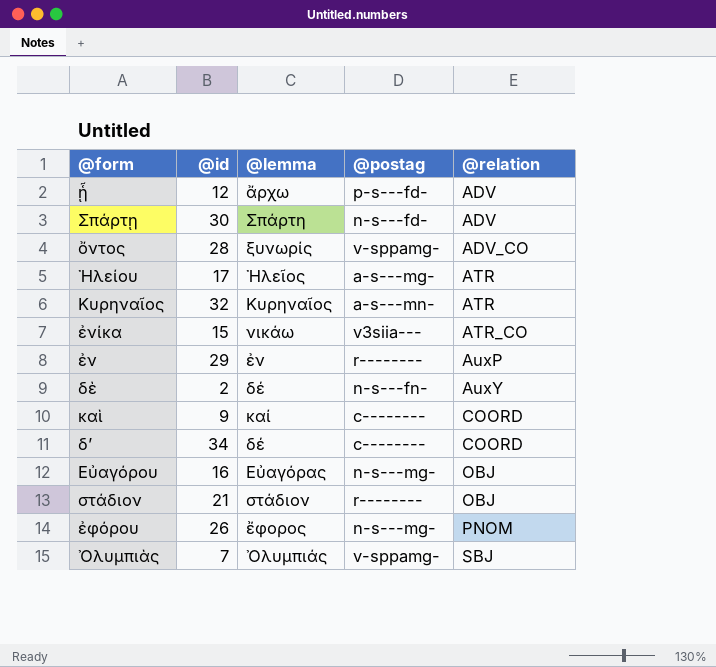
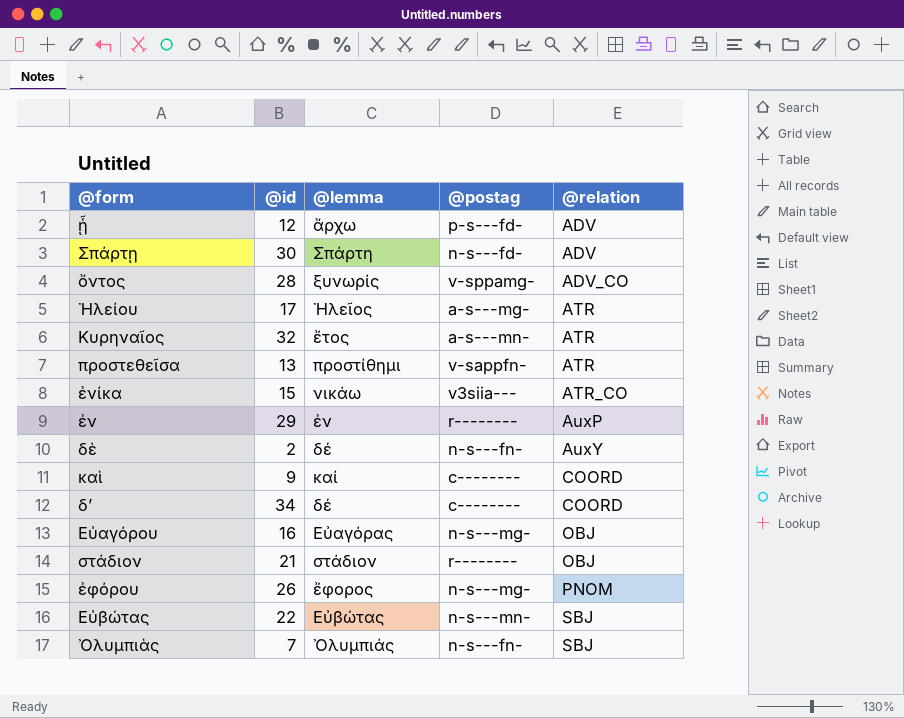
Κυρηναῖος | @lemma: Κυρηναῖος -> ἔτος
row προστεθεῖσα: none -> 13 | προστίθημι | v-sappfn- | ATR
row Εὐβώτας: none -> 22 | Εὐβώτας | n-s---mn- | SBJ
Ὀλυμπιὰς | @postag: v-sppamg- -> n-s---fn-

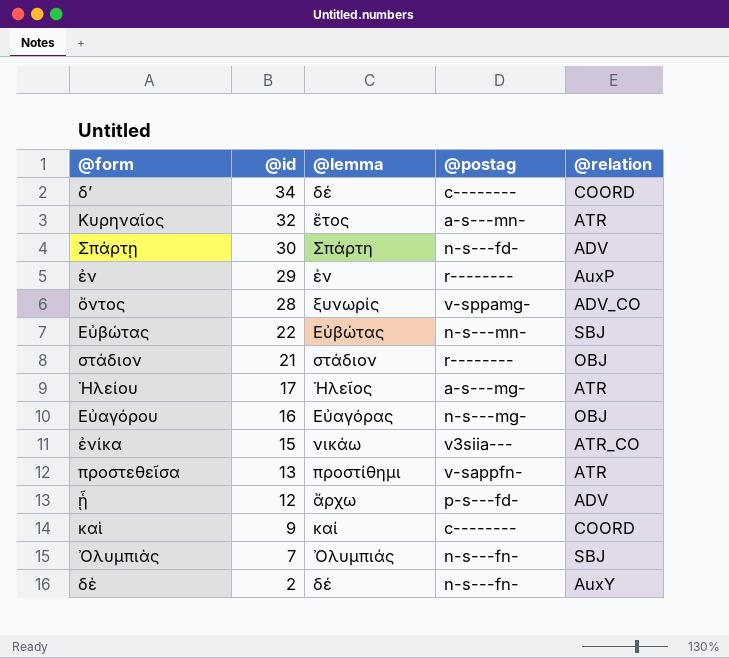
row order: @relation ascending -> @id descending
row ἐφόρου: 26 | ἔφορος | n-s---mg- | PNOM -> none

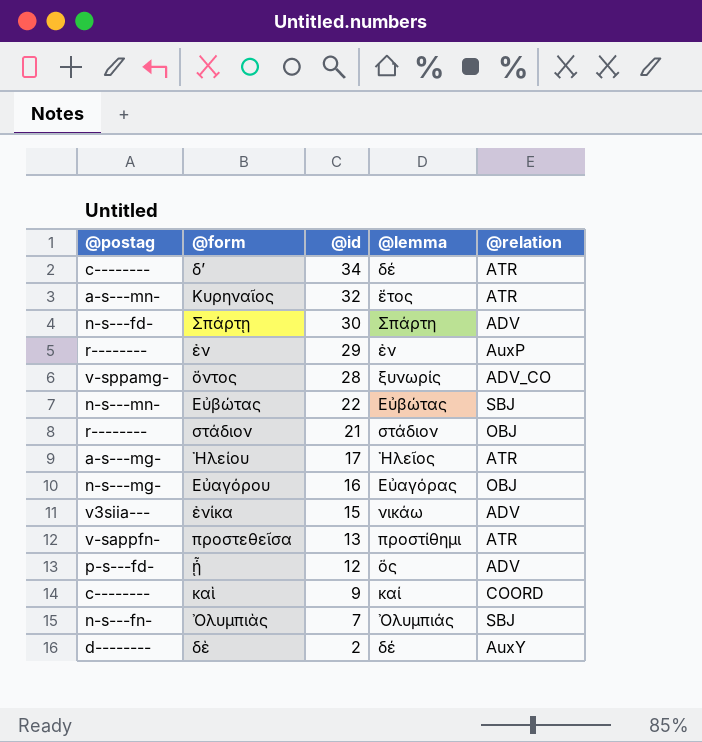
column @postag | position: 4 -> 1
δʼ | @relation: COORD -> ATR
ἐνίκα | @relation: ATR_CO -> ADV
ᾗ | @lemma: ἄρχω -> ὅς
δὲ | @postag: n-s---fn- -> d--------

